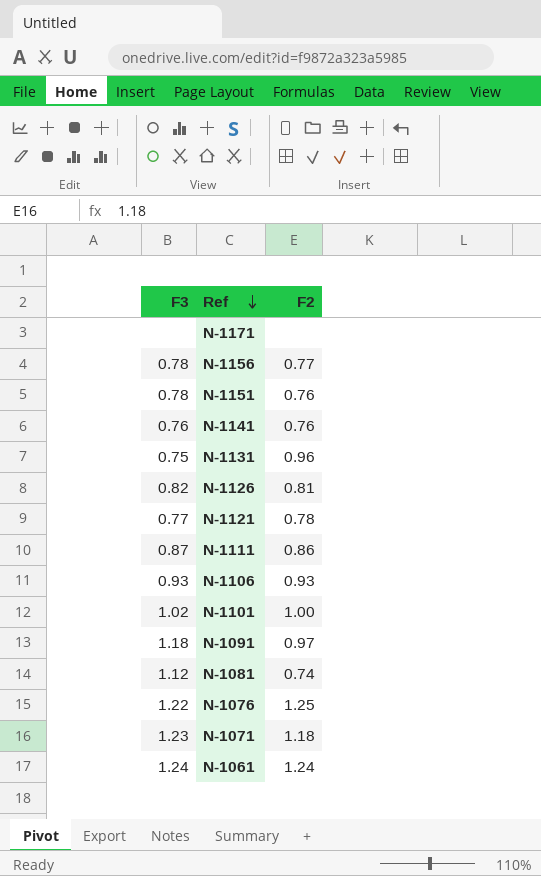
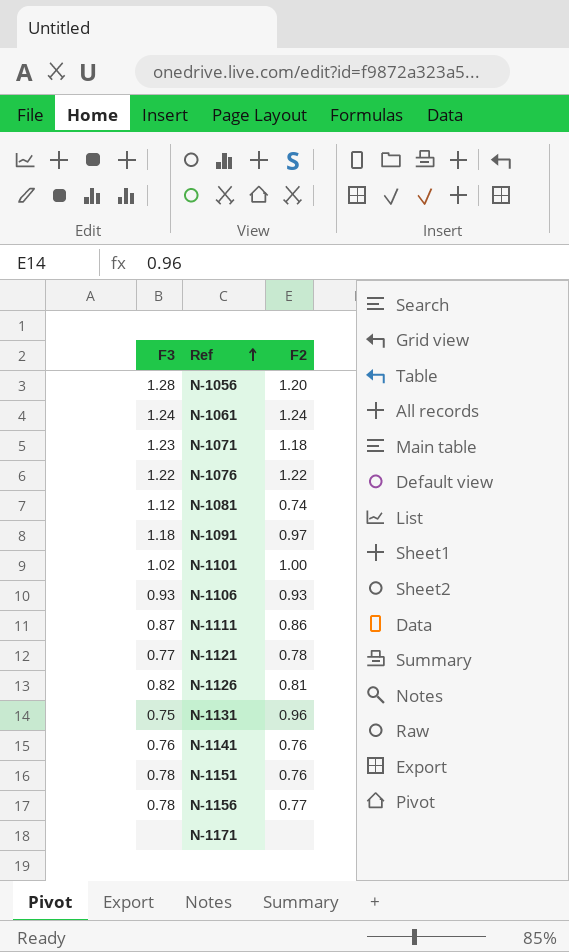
row order: Ref descending -> Ref ascending
row N-1056: none -> 1.28 | 1.20
N-1076 | F2: 1.25 -> 1.22

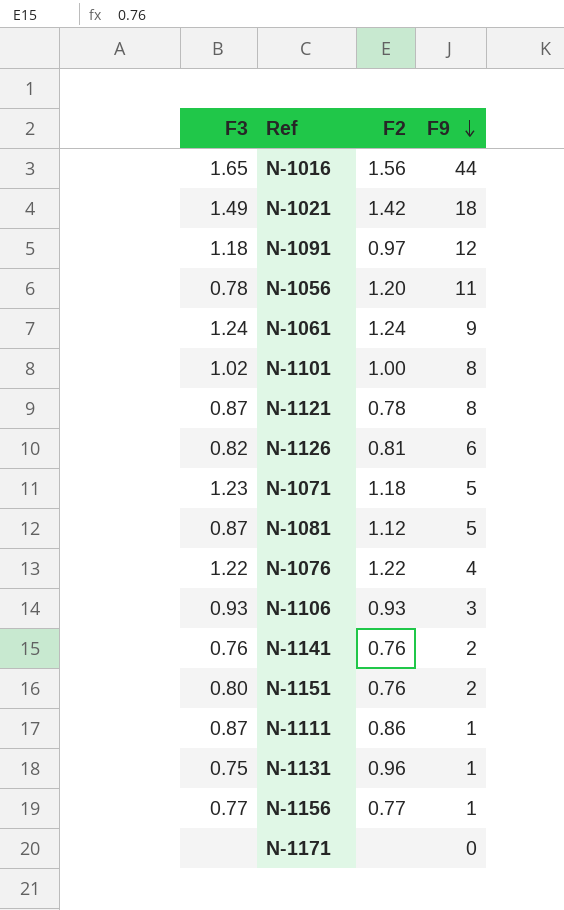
row order: Ref ascending -> F9 descending
column F9 | position: none -> 4
row N-1016: none -> 1.65 | 1.56 | 44
row N-1021: none -> 1.49 | 1.42 | 18
N-1056 | F3: 1.28 -> 0.78
N-1121 | F3: 0.77 -> 0.87
N-1081 | F3: 1.12 -> 0.87
N-1081 | F2: 0.74 -> 1.12
N-1151 | F3: 0.78 -> 0.80
N-1156 | F3: 0.78 -> 0.77

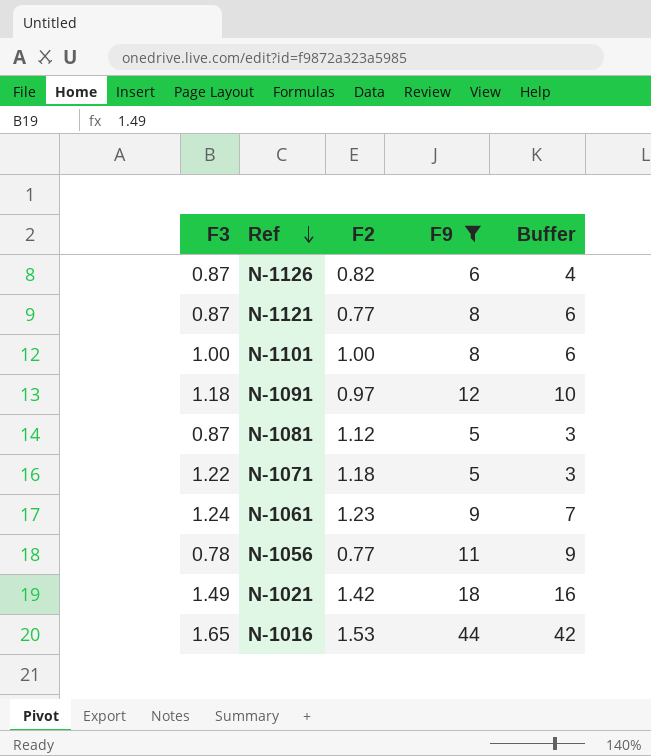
filter: none -> F9 >= 5
row order: F9 descending -> Ref descending
column Buffer | formula: none -> [F9] - 2
N-1126 | F3: 0.82 -> 0.87
N-1126 | F2: 0.81 -> 0.82
N-1121 | F2: 0.78 -> 0.77
N-1101 | F3: 1.02 -> 1.00
N-1071 | F3: 1.23 -> 1.22
N-1061 | F2: 1.24 -> 1.23
N-1056 | F2: 1.20 -> 0.77
N-1016 | F2: 1.56 -> 1.53

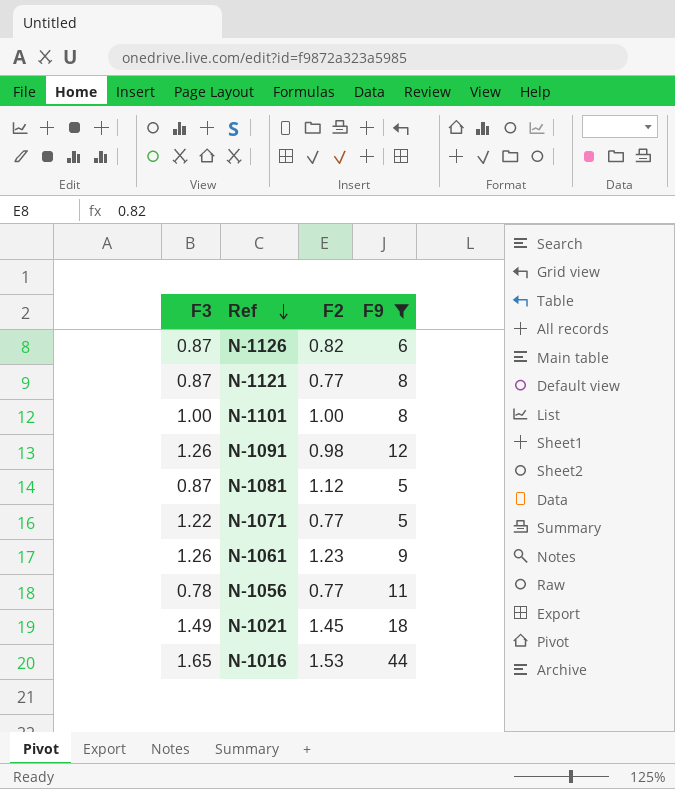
column Buffer | formula: [F9] - 2 -> none
N-1091 | F3: 1.18 -> 1.26
N-1091 | F2: 0.97 -> 0.98
N-1071 | F2: 1.18 -> 0.77
N-1061 | F3: 1.24 -> 1.26
N-1021 | F2: 1.42 -> 1.45

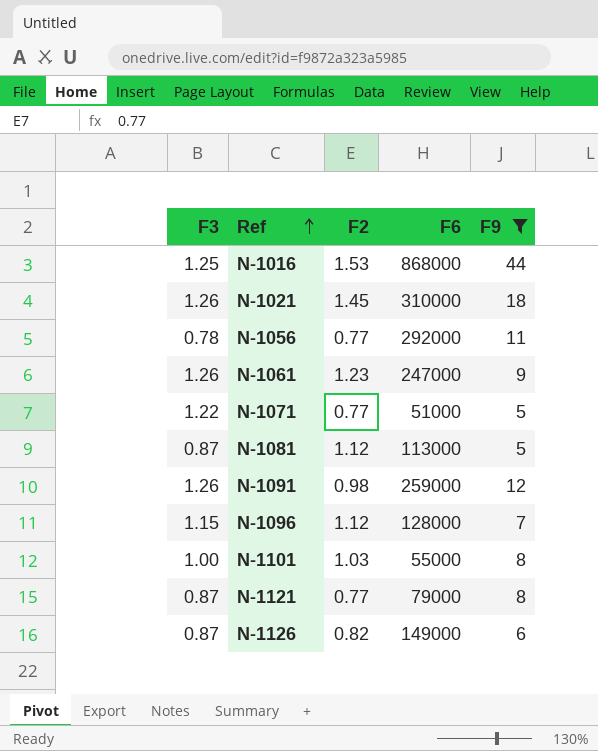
row order: Ref descending -> Ref ascending
column F6 | position: none -> 4
N-1016 | F3: 1.65 -> 1.25
N-1021 | F3: 1.49 -> 1.26
row N-1096: none -> 1.15 | 1.12 | 128000 | 7
N-1101 | F2: 1.00 -> 1.03

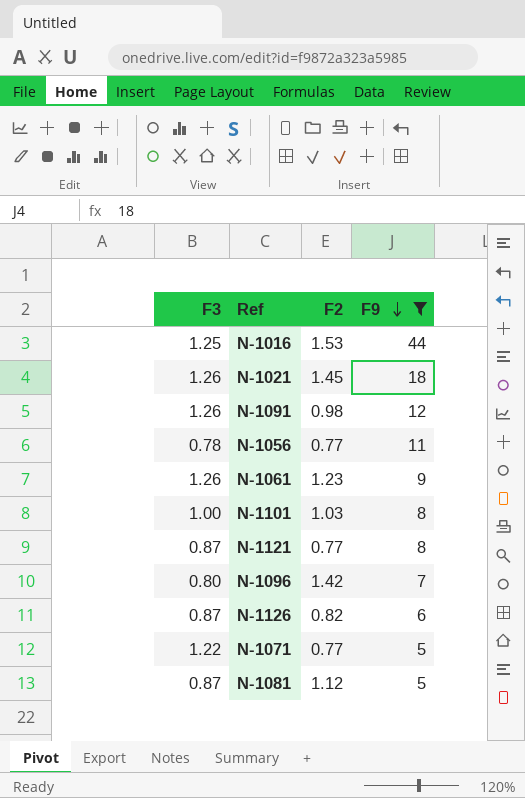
row order: Ref ascending -> F9 descending
column F6 | position: 4 -> none
N-1096 | F3: 1.15 -> 0.80
N-1096 | F2: 1.12 -> 1.42

